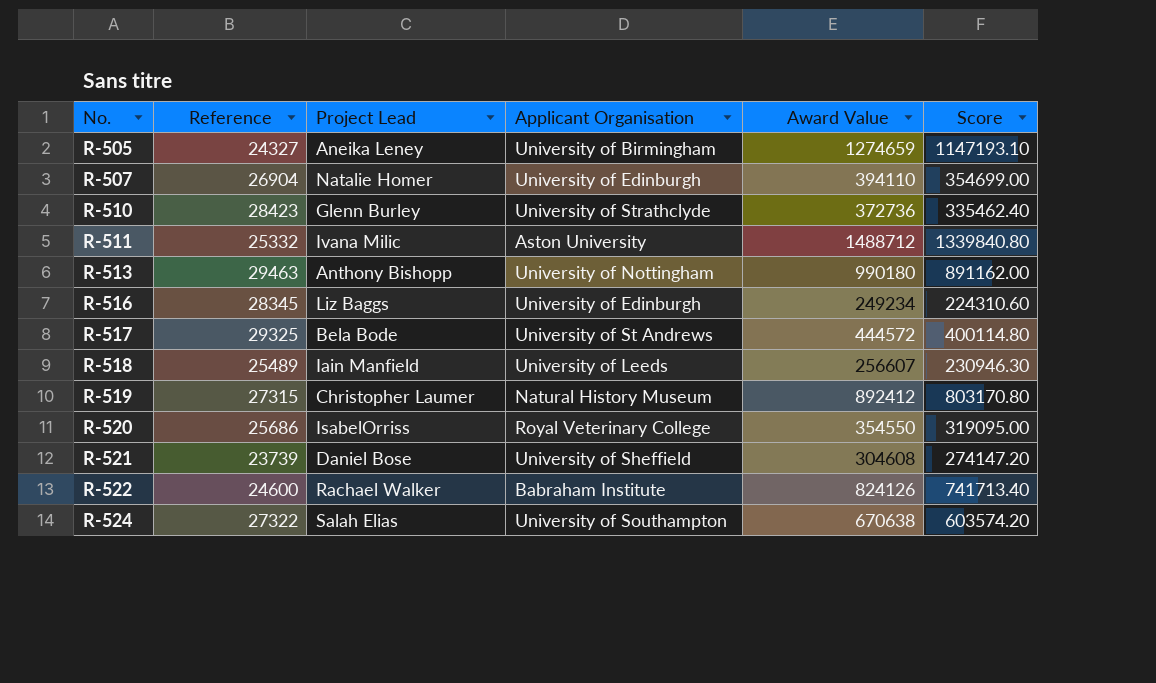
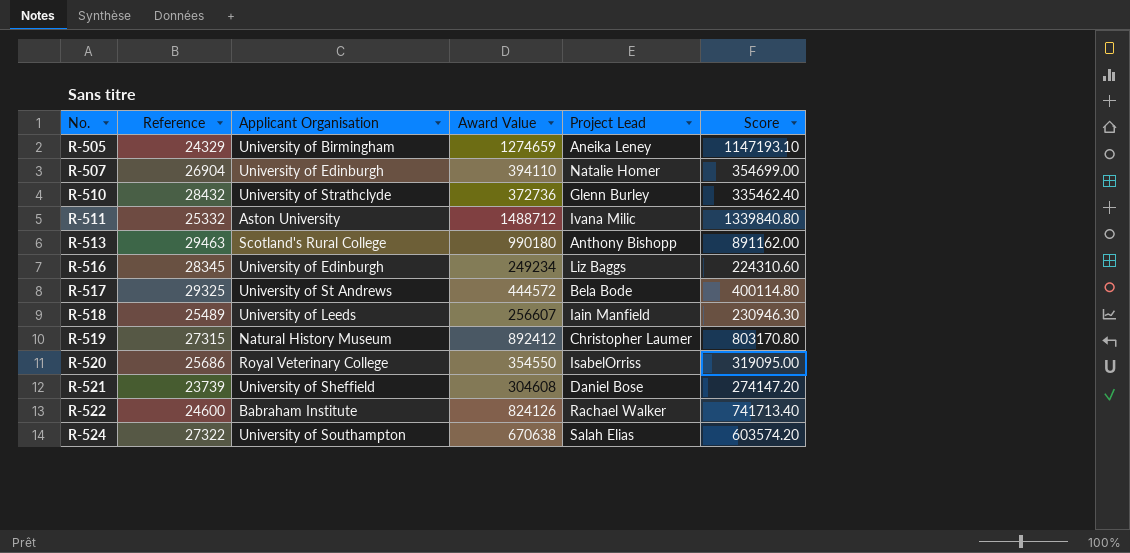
column Project Lead | position: 3 -> 5
R-505 | Reference: 24327 -> 24329
R-510 | Reference: 28423 -> 28432
R-513 | Applicant Organisation: University of Nottingham -> Scotland's Rural College

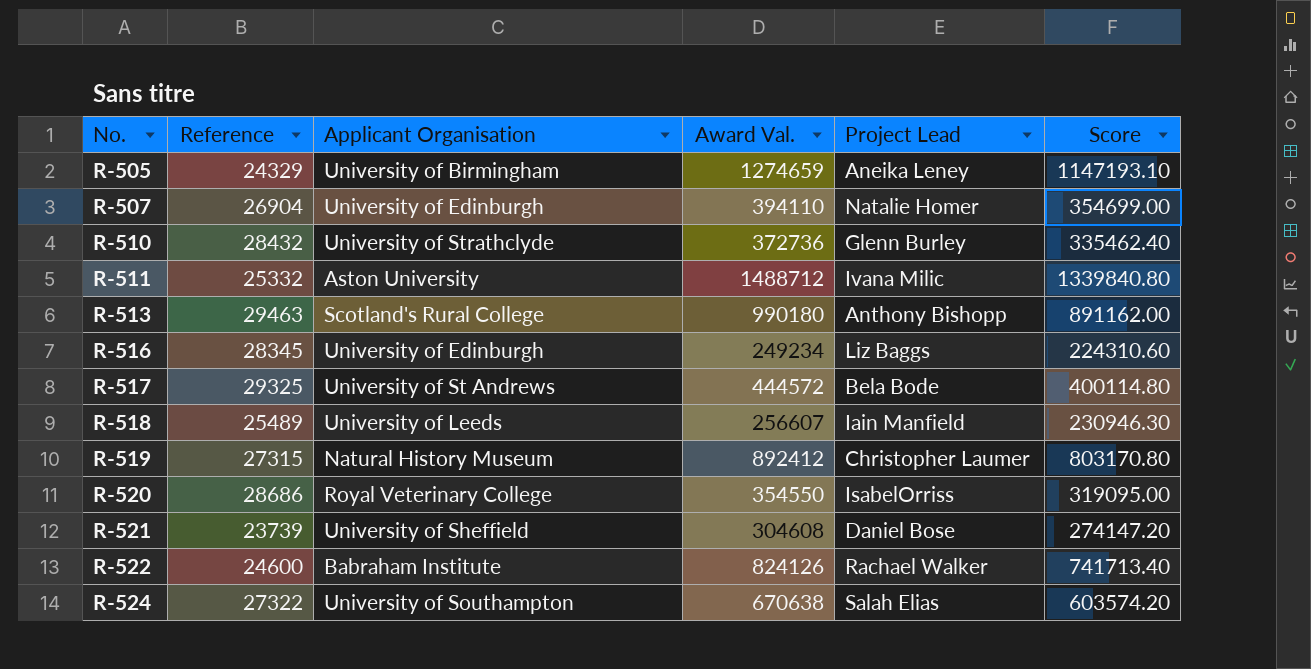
column name: Award Value -> Award Val.
R-520 | Reference: 25686 -> 28686

